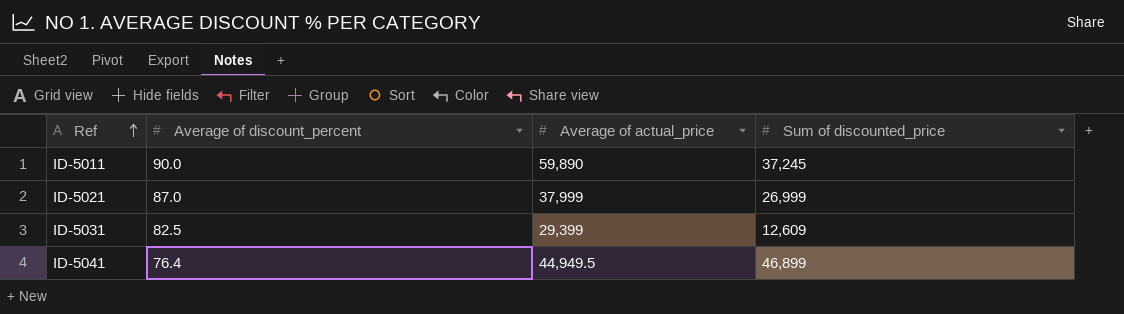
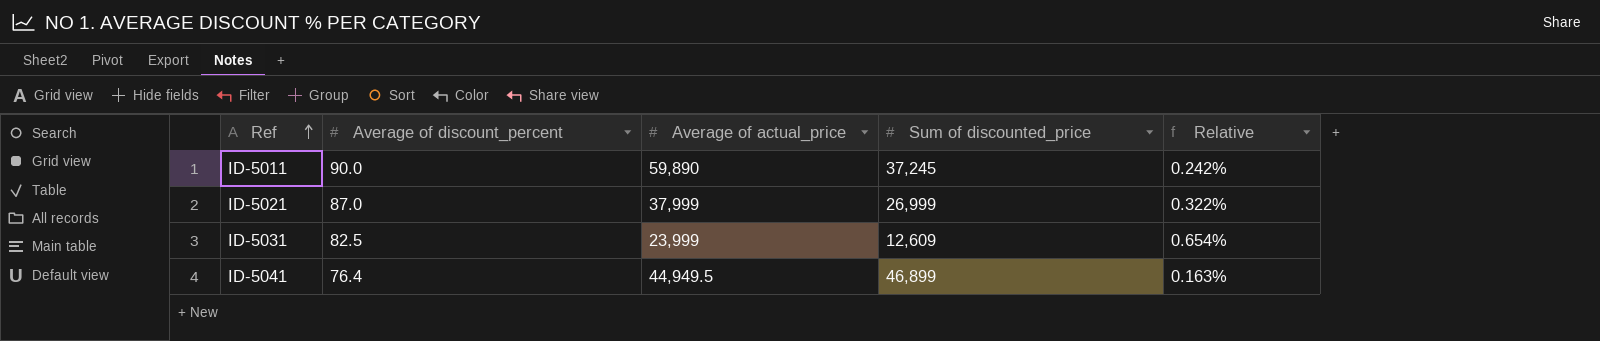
column Relative | formula: none -> [Average of discount_percent] / [Sum of discounted_price]
ID-5031 | Average of actual_price: 29,399 -> 23,999

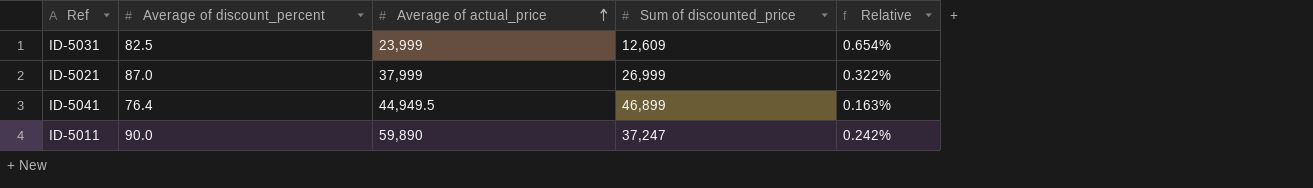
row order: Ref ascending -> Average of actual_price ascending
ID-5011 | Sum of discounted_price: 37,245 -> 37,247

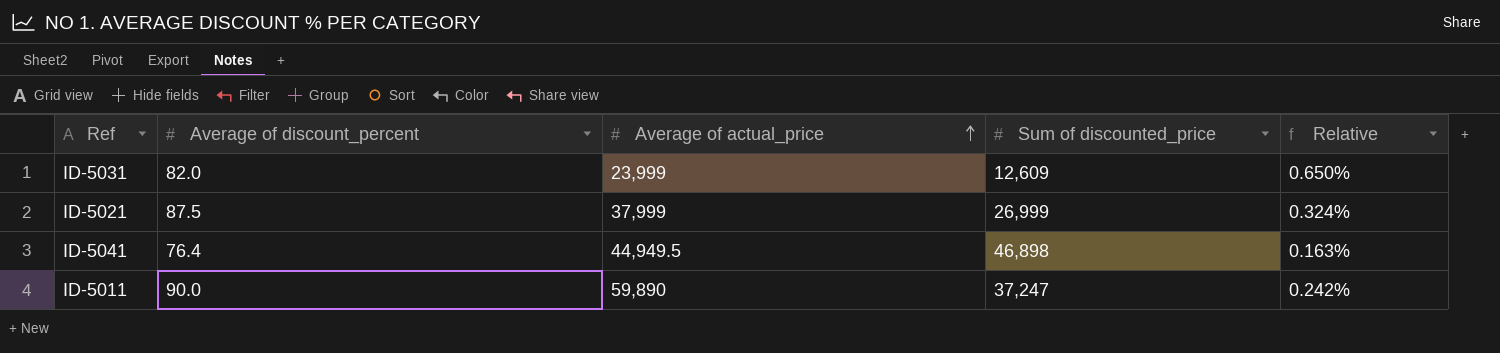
ID-5031 | Average of discount_percent: 82.5 -> 82.0
ID-5031 | Relative: 0.654% -> 0.650%
ID-5021 | Average of discount_percent: 87.0 -> 87.5
ID-5021 | Relative: 0.322% -> 0.324%
ID-5041 | Sum of discounted_price: 46,899 -> 46,898

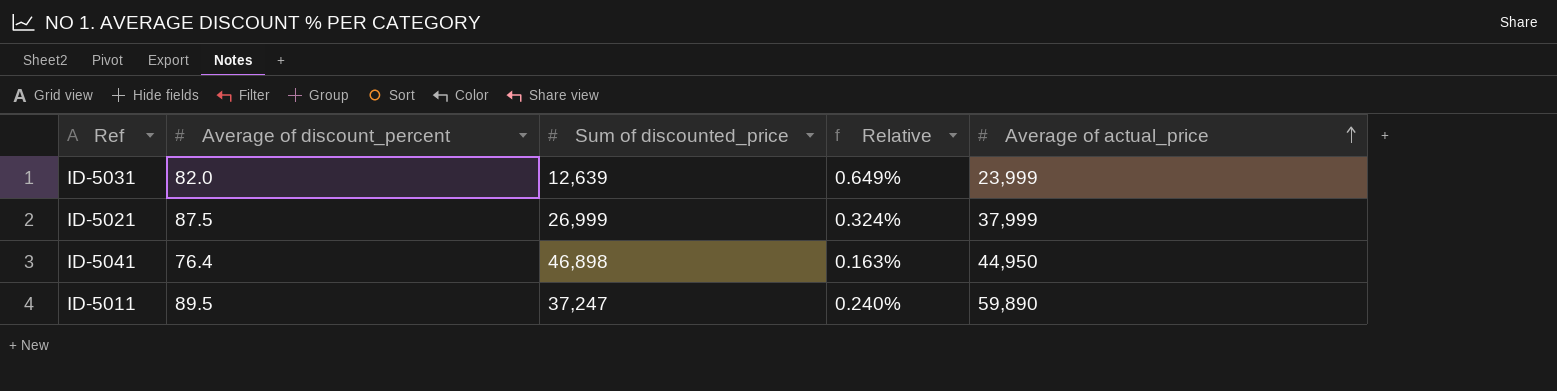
column Average of actual_price | position: 3 -> 5
ID-5031 | Sum of discounted_price: 12,609 -> 12,639
ID-5031 | Relative: 0.650% -> 0.649%
ID-5041 | Average of actual_price: 44,949.5 -> 44,950
ID-5011 | Average of discount_percent: 90.0 -> 89.5
ID-5011 | Relative: 0.242% -> 0.240%

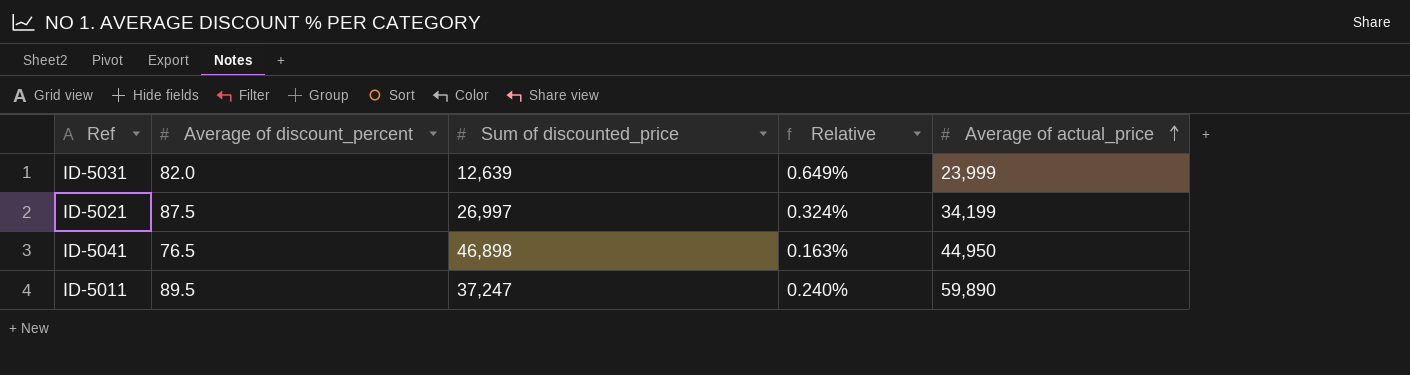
ID-5021 | Sum of discounted_price: 26,999 -> 26,997
ID-5021 | Average of actual_price: 37,999 -> 34,199
ID-5041 | Average of discount_percent: 76.4 -> 76.5

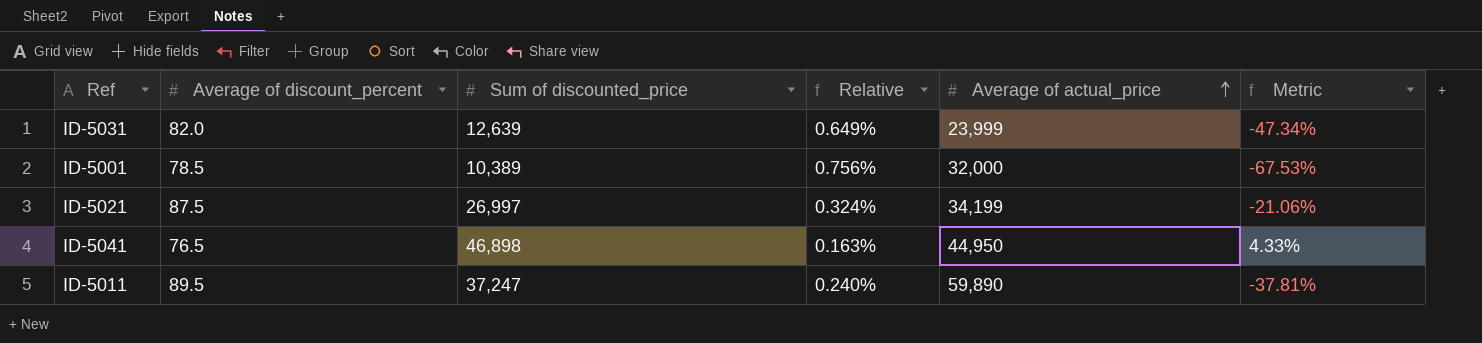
column Metric | formula: none -> ([Sum of discounted_price] - [Average of actual_price]) / [Average of actual_price]
row ID-5001: none -> 78.5 | 10,389 | 0.756% | 32,000 | -67.53%

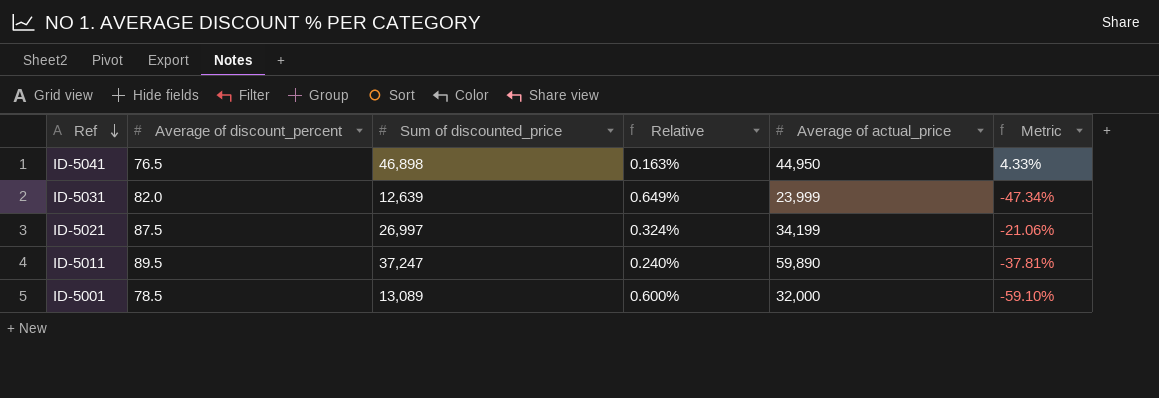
row order: Average of actual_price ascending -> Ref descending
ID-5001 | Sum of discounted_price: 10,389 -> 13,089
ID-5001 | Relative: 0.756% -> 0.600%
ID-5001 | Metric: -67.53% -> -59.10%

